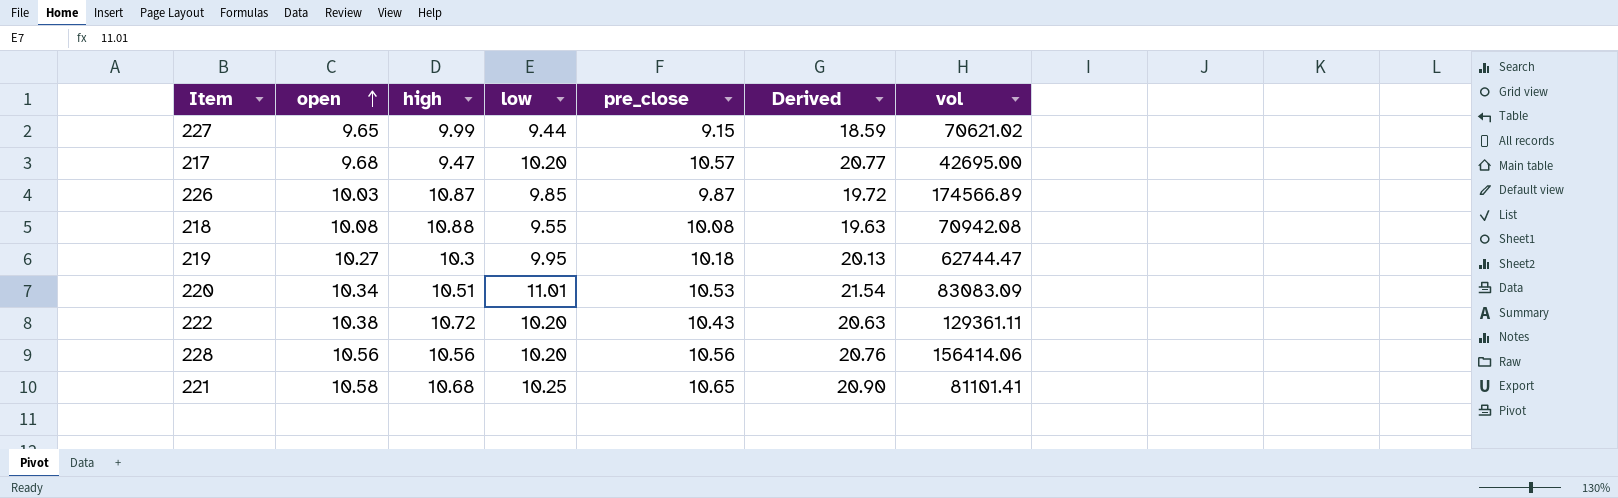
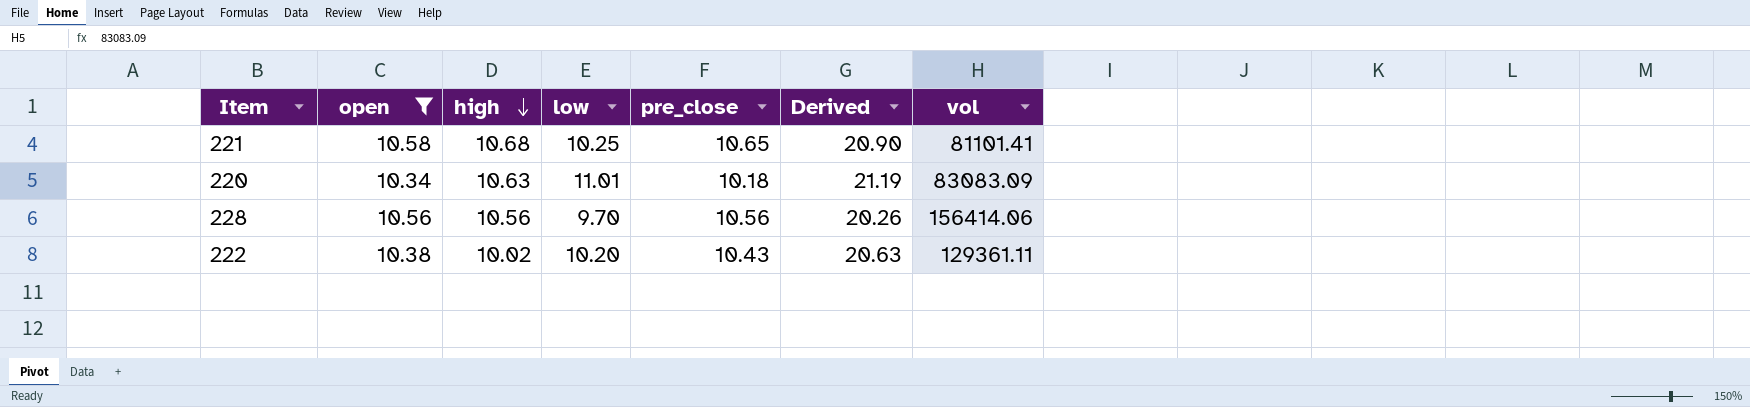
filter: none -> open >= 10.34
row order: open ascending -> high descending
220 | high: 10.51 -> 10.63
220 | pre_close: 10.53 -> 10.18
220 | Derived: 21.54 -> 21.19
228 | low: 10.20 -> 9.70
228 | Derived: 20.76 -> 20.26
222 | high: 10.72 -> 10.02

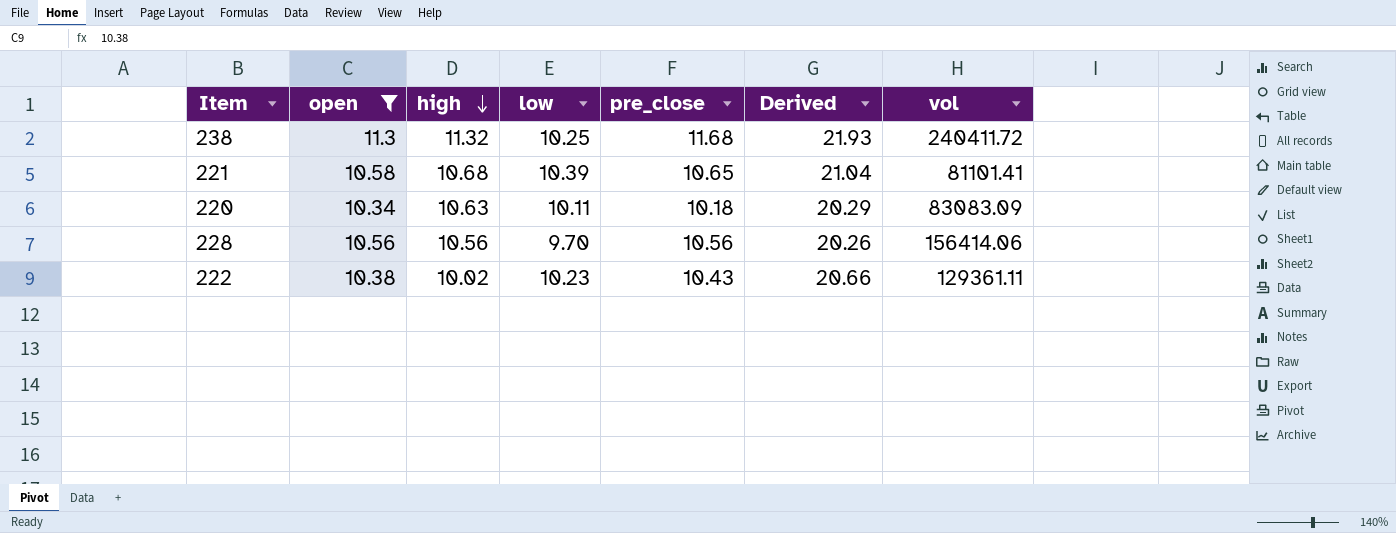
row 238: none -> 11.3 | 11.32 | 10.25 | 11.68 | 21.93 | 240411.72
221 | low: 10.25 -> 10.39
221 | Derived: 20.90 -> 21.04
220 | low: 11.01 -> 10.11
220 | Derived: 21.19 -> 20.29
222 | low: 10.20 -> 10.23
222 | Derived: 20.63 -> 20.66

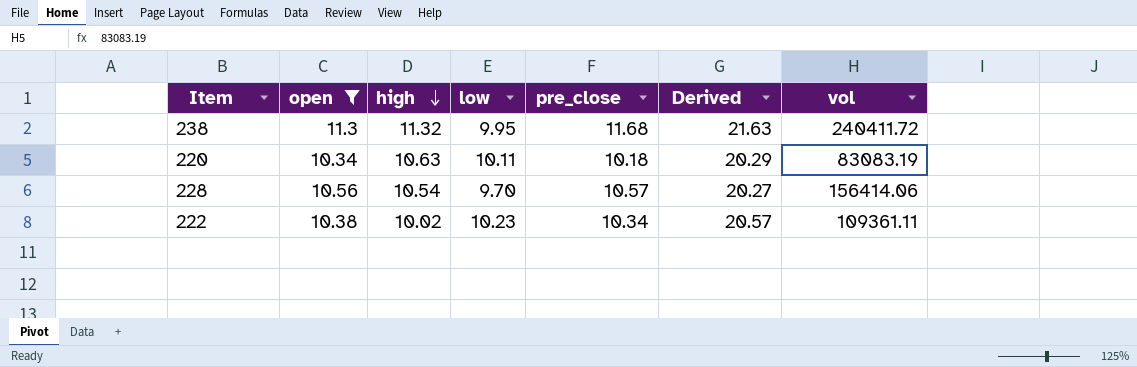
row 221: 10.58 | 10.68 | 10.39 | 10.65 | 21.04 | 81101.41 -> none
238 | low: 10.25 -> 9.95
238 | Derived: 21.93 -> 21.63
220 | vol: 83083.09 -> 83083.19
228 | high: 10.56 -> 10.54
228 | pre_close: 10.56 -> 10.57
228 | Derived: 20.26 -> 20.27
222 | pre_close: 10.43 -> 10.34
222 | Derived: 20.66 -> 20.57
222 | vol: 129361.11 -> 109361.11

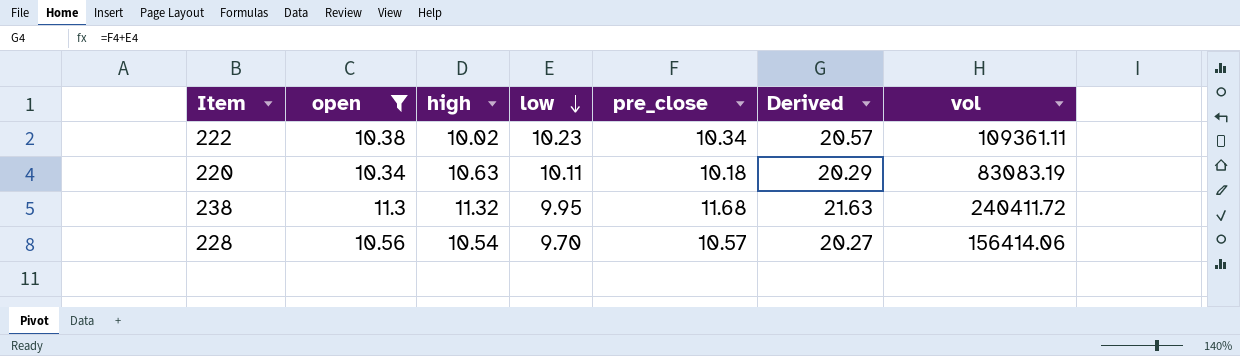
row order: high descending -> low descending

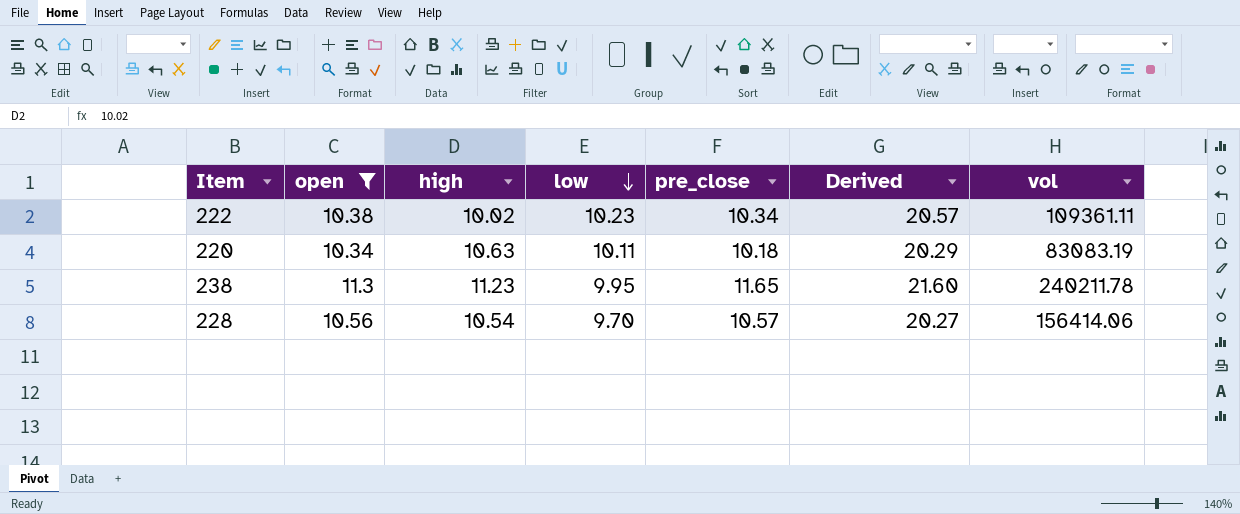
238 | high: 11.32 -> 11.23
238 | pre_close: 11.68 -> 11.65
238 | Derived: 21.63 -> 21.60
238 | vol: 240411.72 -> 240211.78

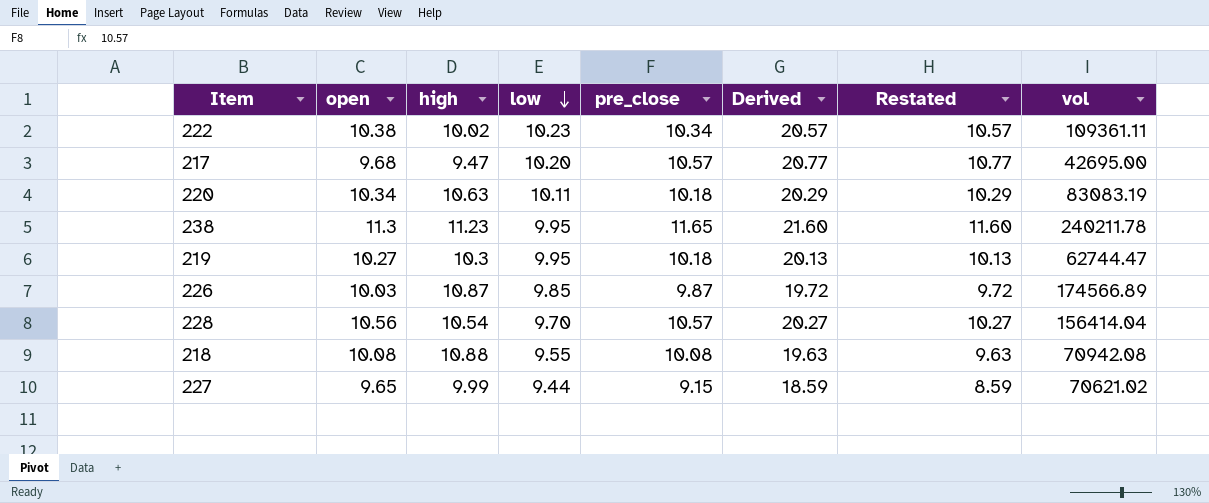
filter: open >= 10.34 -> none
column Restated | formula: none -> [Derived] - 10
228 | vol: 156414.06 -> 156414.04

